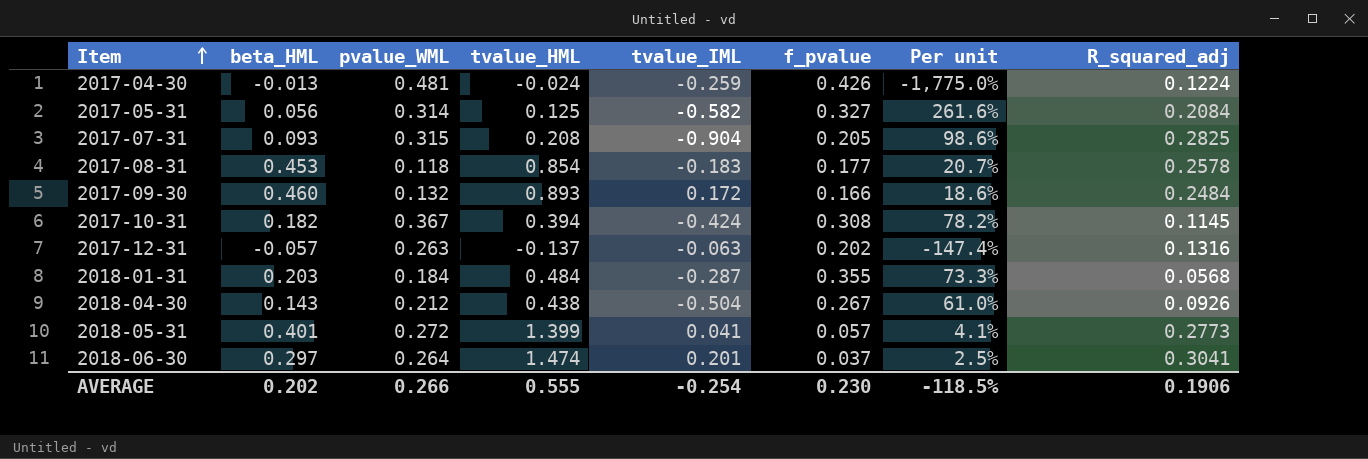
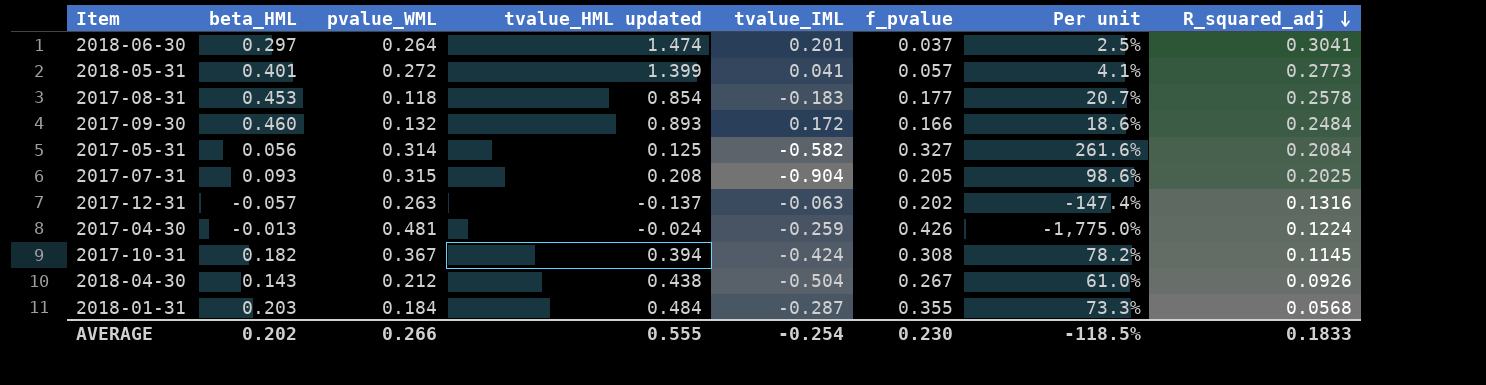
row order: Item ascending -> R_squared_adj descending
column name: tvalue_HML -> tvalue_HML updated
2017-07-31 | R_squared_adj: 0.2825 -> 0.2025
AVERAGE | R_squared_adj: 0.1906 -> 0.1833

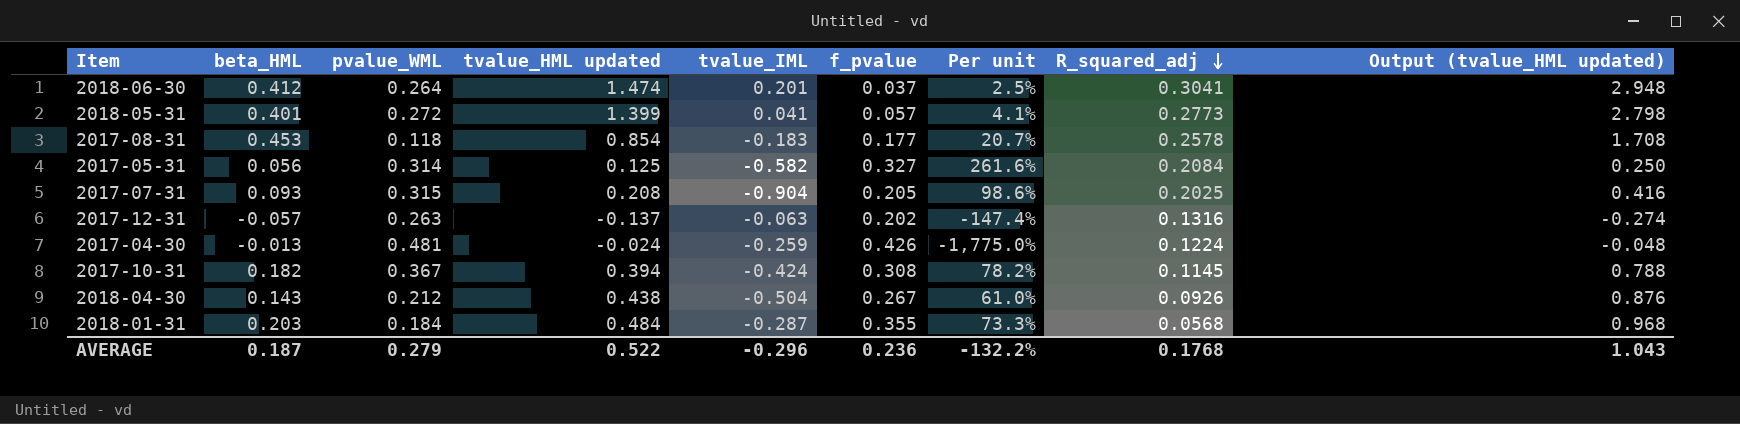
column Output (tvalue_HML updated) | formula: none -> [tvalue_HML updated] * 2
row 2017-09-30: 0.460 | 0.132 | 0.893 | 0.172 | 0.166 | 18.6% | 0.2484 -> none
2018-06-30 | beta_HML: 0.297 -> 0.412
AVERAGE | beta_HML: 0.202 -> 0.187
AVERAGE | pvalue_WML: 0.266 -> 0.279
AVERAGE | tvalue_HML updated: 0.555 -> 0.522
AVERAGE | tvalue_IML: -0.254 -> -0.296
AVERAGE | f_pvalue: 0.230 -> 0.236
AVERAGE | Per unit: -118.5% -> -132.2%
AVERAGE | R_squared_adj: 0.1833 -> 0.1768

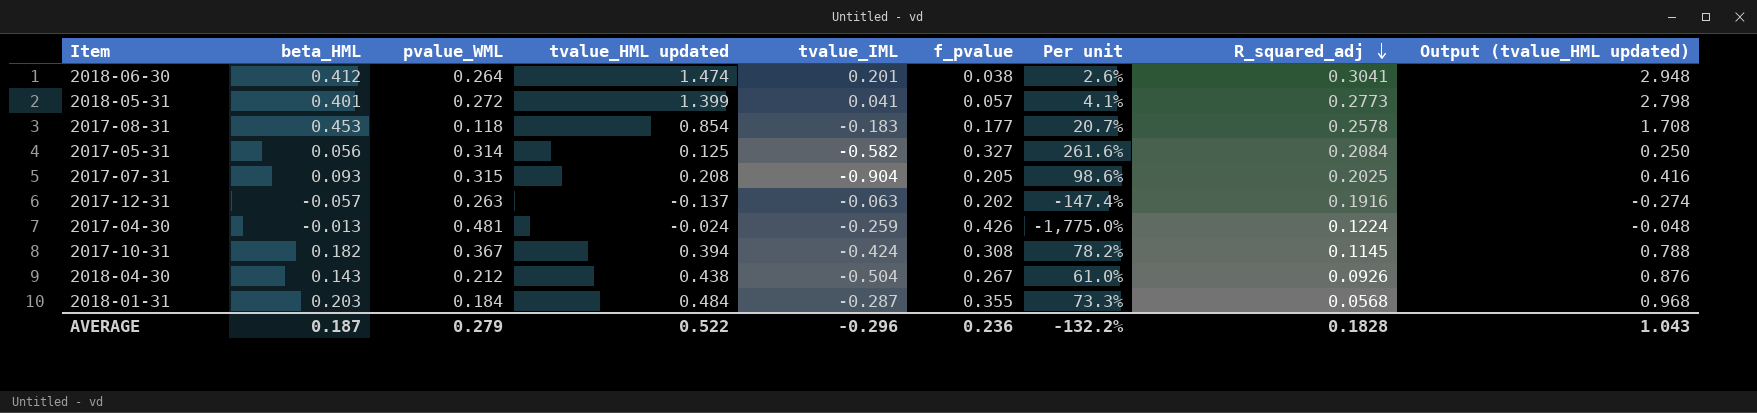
2018-06-30 | f_pvalue: 0.037 -> 0.038
2018-06-30 | Per unit: 2.5% -> 2.6%
2017-12-31 | R_squared_adj: 0.1316 -> 0.1916
AVERAGE | R_squared_adj: 0.1768 -> 0.1828

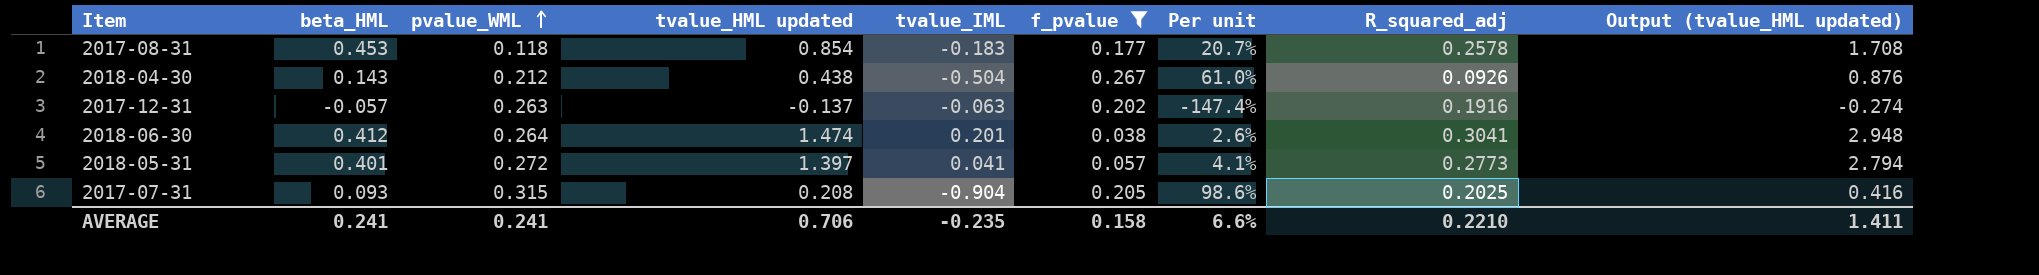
filter: none -> f_pvalue <= 0.267
row order: R_squared_adj descending -> pvalue_WML ascending
2018-05-31 | tvalue_HML updated: 1.399 -> 1.397
2018-05-31 | Output (tvalue_HML updated): 2.798 -> 2.794
AVERAGE | beta_HML: 0.187 -> 0.241
AVERAGE | pvalue_WML: 0.279 -> 0.241
AVERAGE | tvalue_HML updated: 0.522 -> 0.706
AVERAGE | tvalue_IML: -0.296 -> -0.235
AVERAGE | f_pvalue: 0.236 -> 0.158
AVERAGE | Per unit: -132.2% -> 6.6%
AVERAGE | R_squared_adj: 0.1828 -> 0.2210
AVERAGE | Output (tvalue_HML updated): 1.043 -> 1.411

